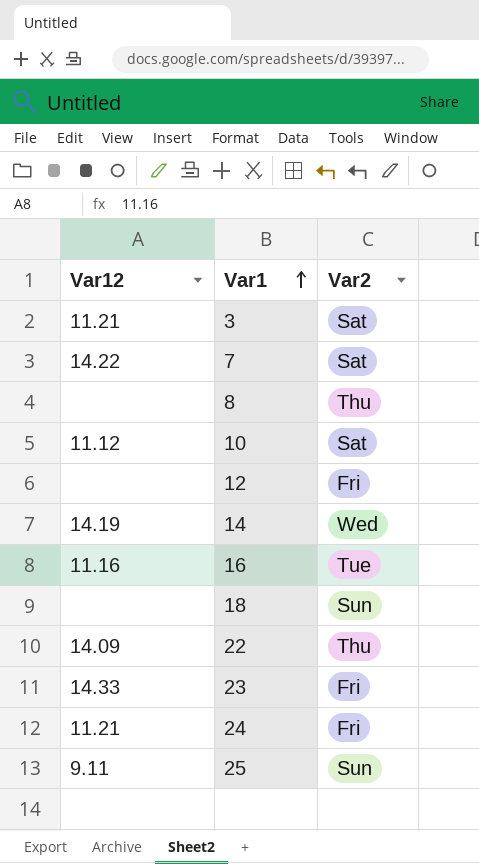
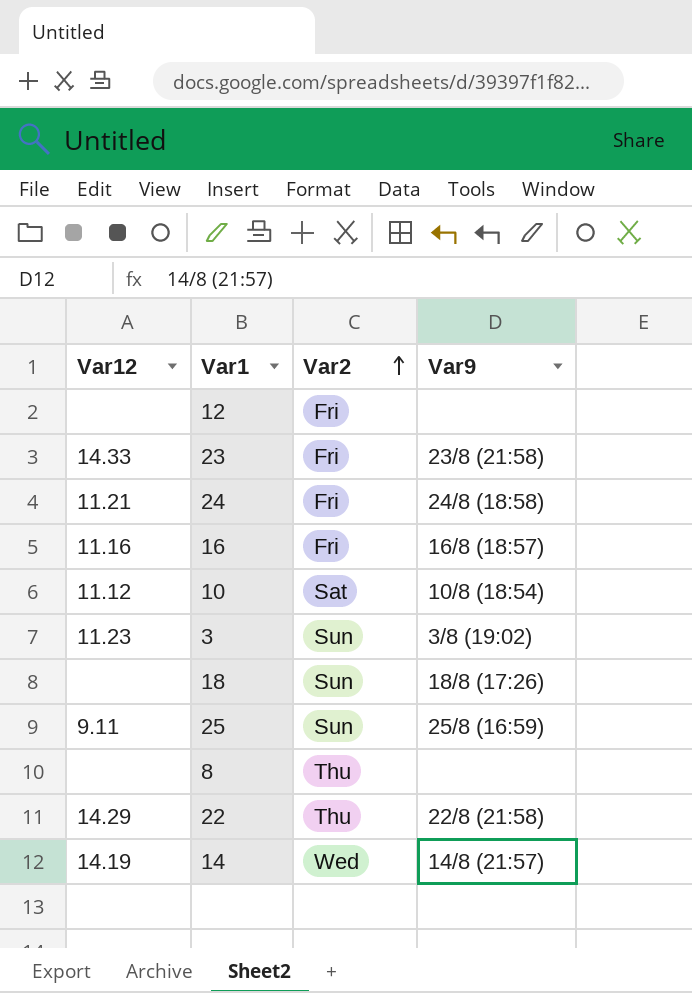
row order: Var1 ascending -> Var2 ascending
column Var9 | position: none -> 4
row 7: 14.22 | Sat -> none
16 | Var2: Tue -> Fri
3 | Var12: 11.21 -> 11.23
3 | Var2: Sat -> Sun
22 | Var12: 14.09 -> 14.29

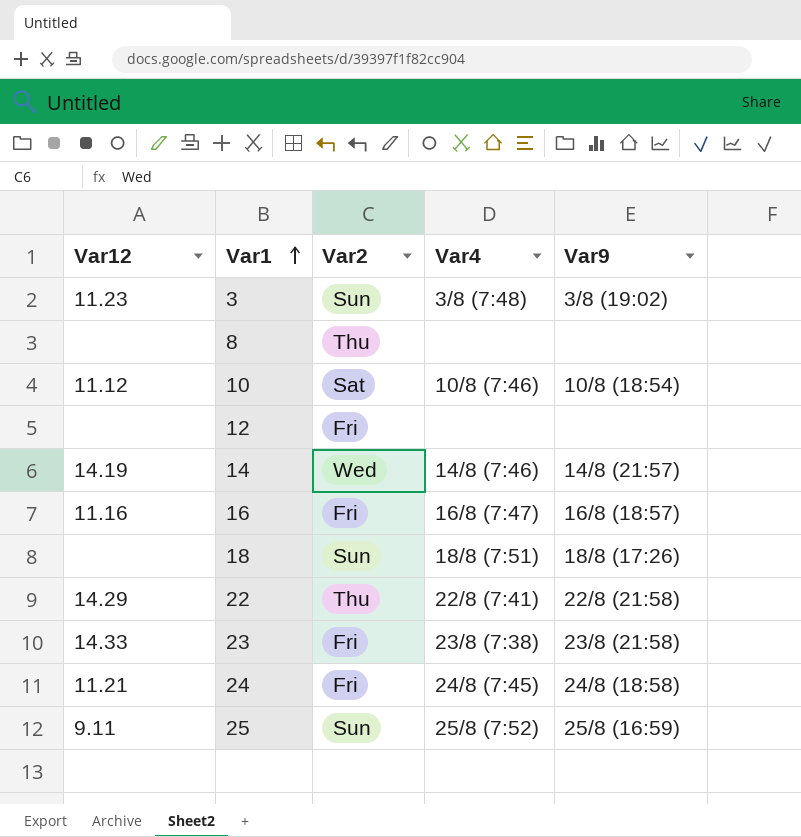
row order: Var2 ascending -> Var1 ascending
column Var4 | position: none -> 4

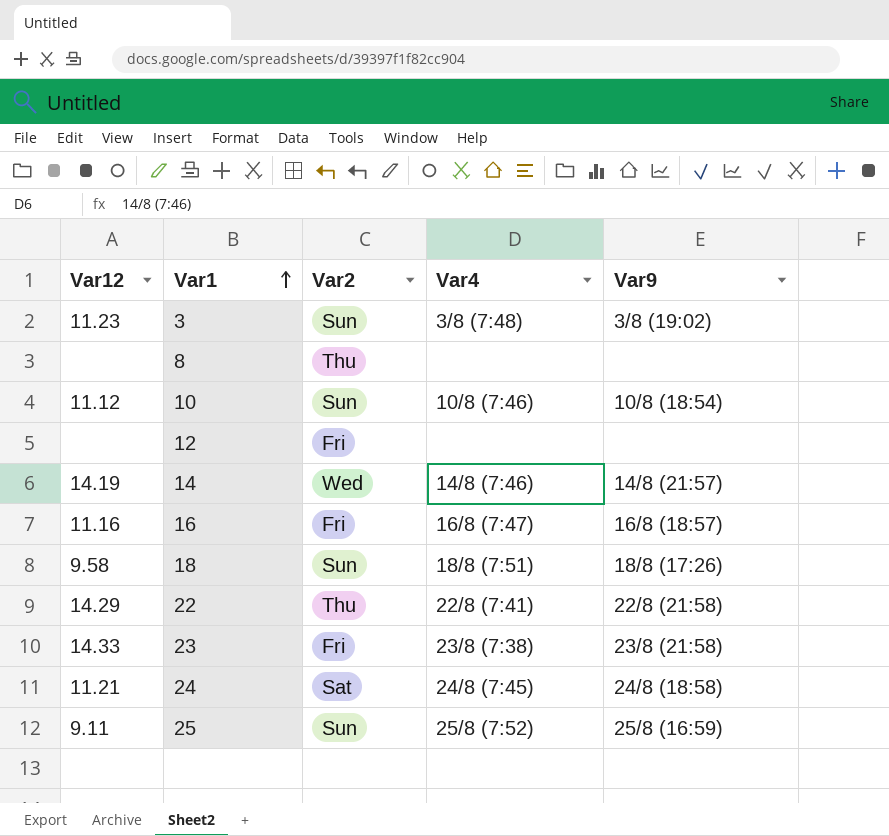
10 | Var2: Sat -> Sun
18 | Var12: none -> 9.58
24 | Var2: Fri -> Sat

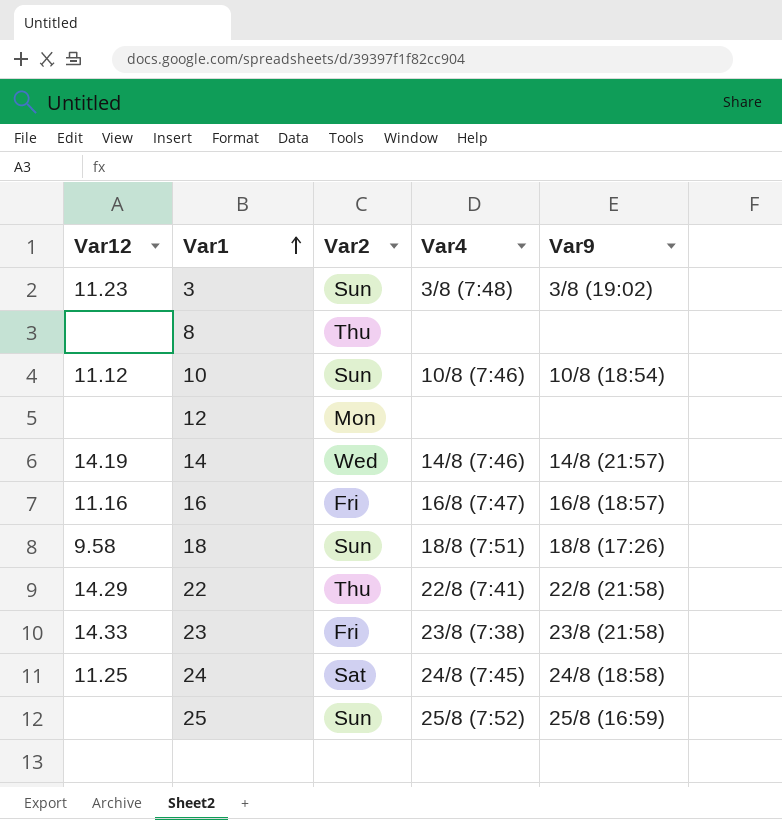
12 | Var2: Fri -> Mon
24 | Var12: 11.21 -> 11.25
25 | Var12: 9.11 -> none

